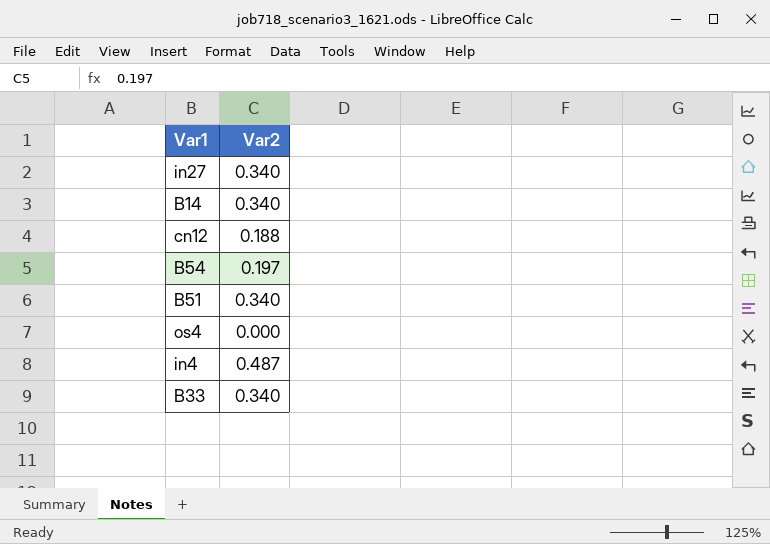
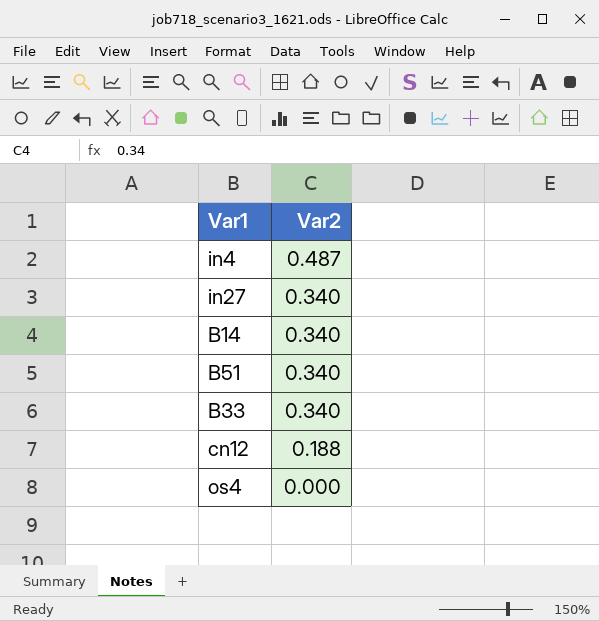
row order: none -> Var2 descending
row B54: 0.197 -> none

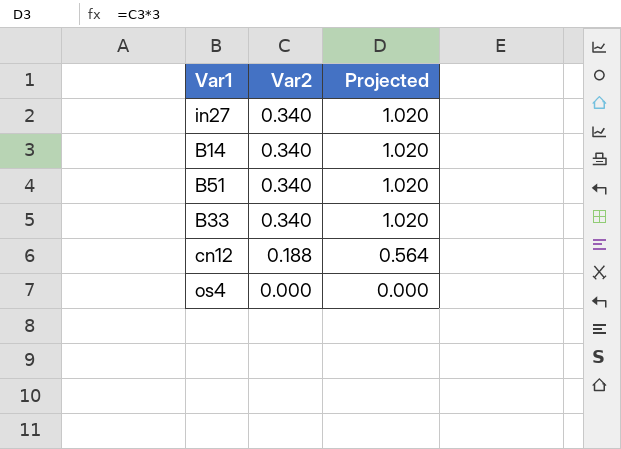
column Projected | formula: none -> [Var2] * 3
row in4: 0.487 -> none

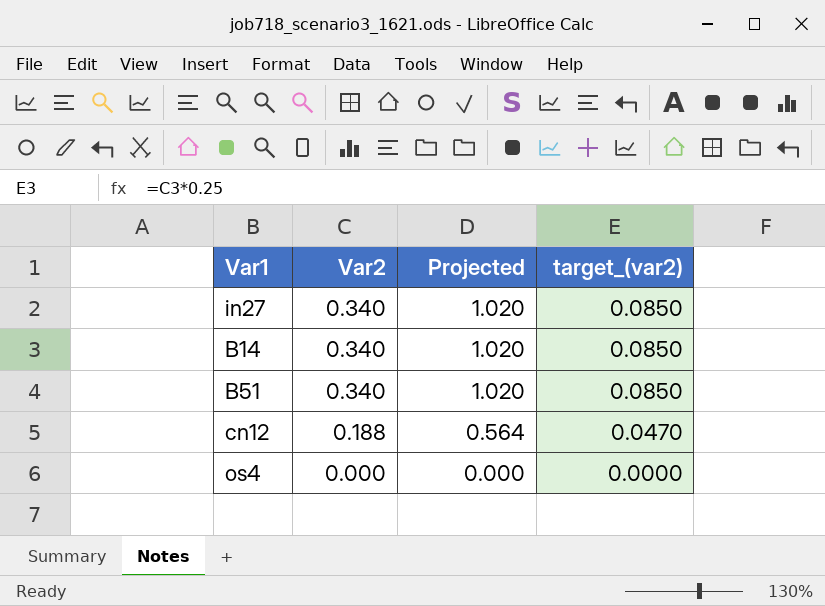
column target_(var2) | formula: none -> [Var2] * 0.25
row B33: 0.340 | 1.020 -> none

